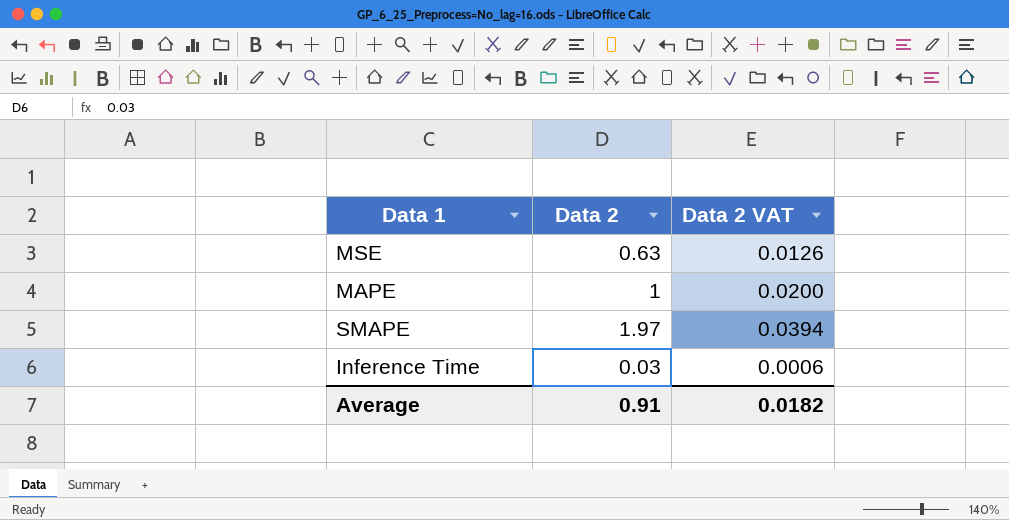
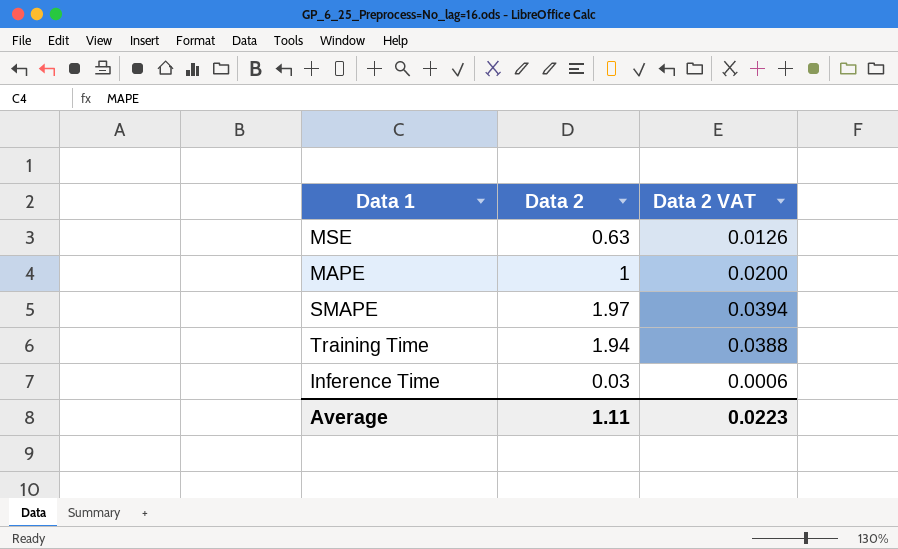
row Training Time: none -> 1.94 | 0.0388
Average | Data 2: 0.91 -> 1.11
Average | Data 2 VAT: 0.0182 -> 0.0223

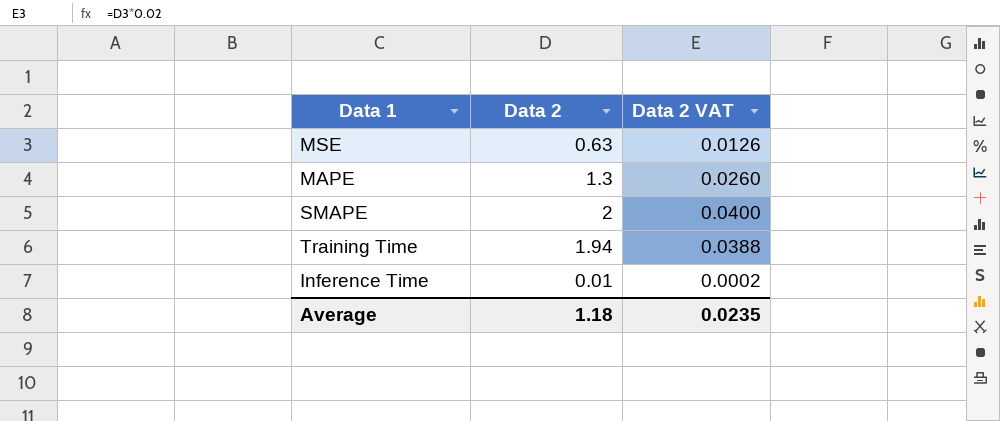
MAPE | Data 2: 1 -> 1.3
MAPE | Data 2 VAT: 0.0200 -> 0.0260
SMAPE | Data 2: 1.97 -> 2
SMAPE | Data 2 VAT: 0.0394 -> 0.0400
Inference Time | Data 2: 0.03 -> 0.01
Inference Time | Data 2 VAT: 0.0006 -> 0.0002
Average | Data 2: 1.11 -> 1.18
Average | Data 2 VAT: 0.0223 -> 0.0235

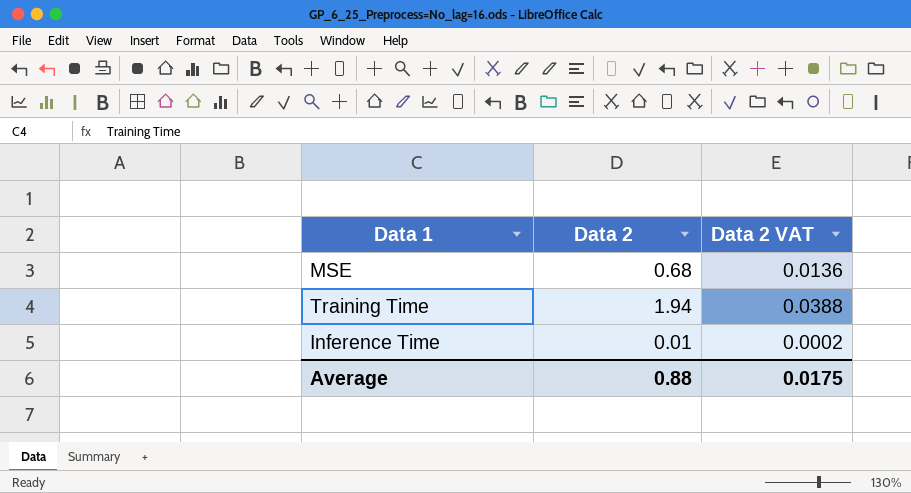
row MAPE: 1.3 | 0.0260 -> none
row SMAPE: 2 | 0.0400 -> none
MSE | Data 2: 0.63 -> 0.68
MSE | Data 2 VAT: 0.0126 -> 0.0136
Average | Data 2: 1.18 -> 0.88
Average | Data 2 VAT: 0.0235 -> 0.0175

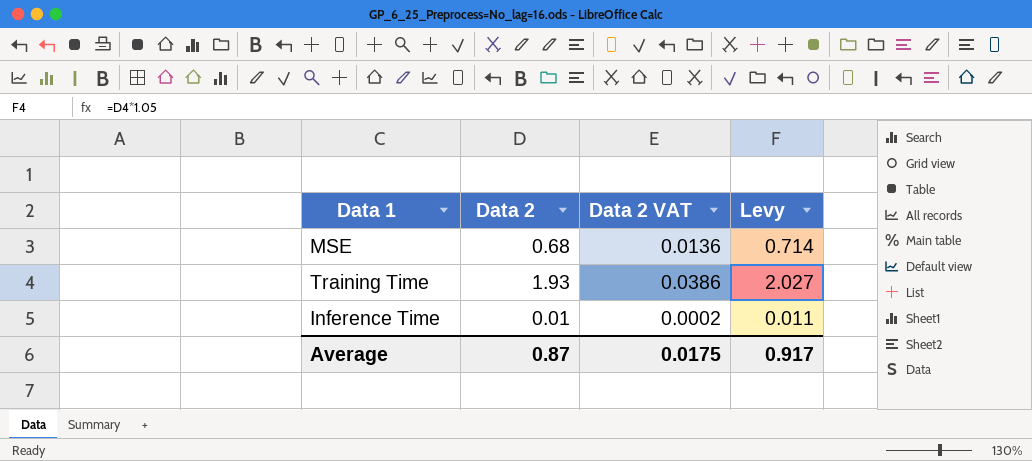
column Levy | formula: none -> [Data 2] * 1.05
Training Time | Data 2: 1.94 -> 1.93
Training Time | Data 2 VAT: 0.0388 -> 0.0386
Average | Data 2: 0.88 -> 0.87

